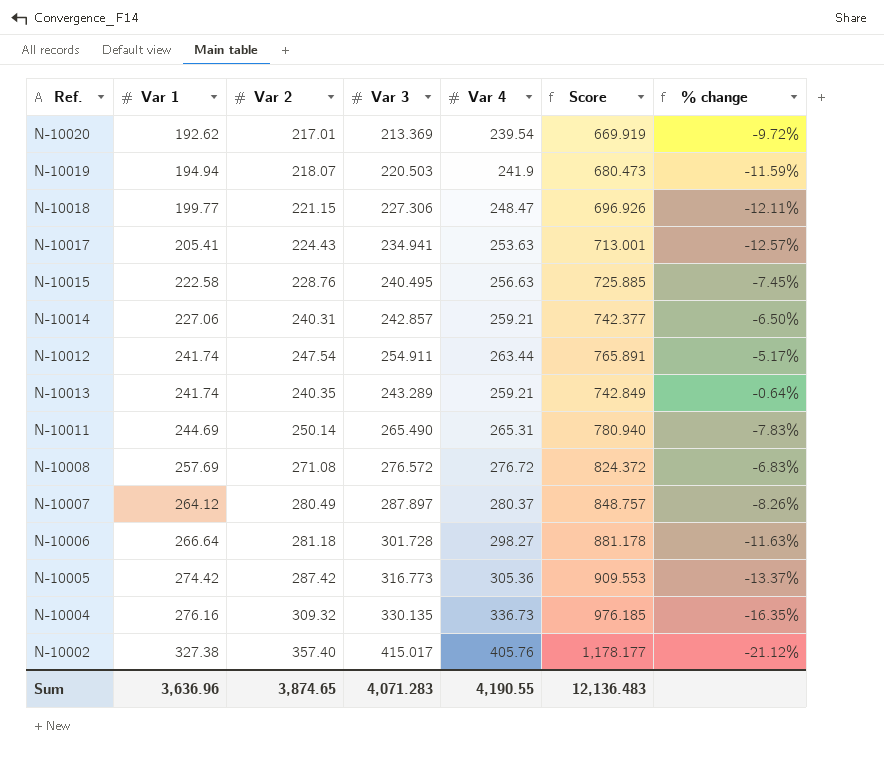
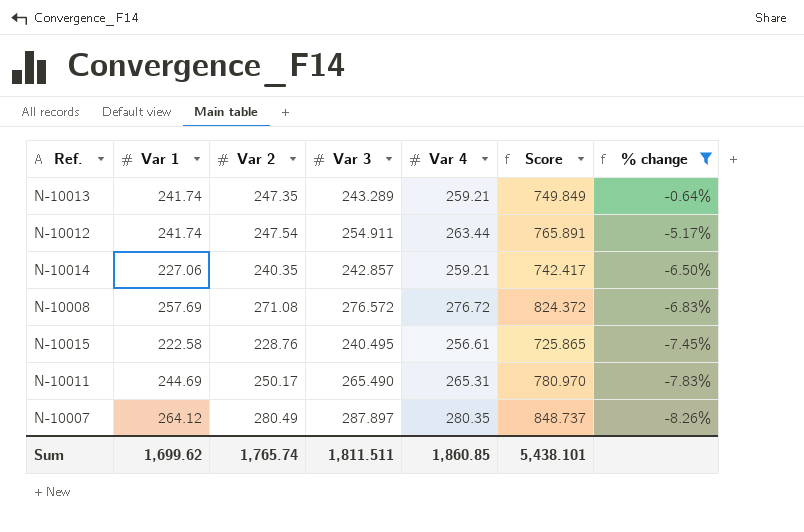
filter: none -> % change >= -8.26%
row order: Var 1 ascending -> % change descending
N-10013 | Var 2: 240.35 -> 247.35
N-10013 | Score: 742.849 -> 749.849
N-10014 | Var 2: 240.31 -> 240.35
N-10014 | Score: 742.377 -> 742.417
N-10015 | Var 4: 256.63 -> 256.61
N-10015 | Score: 725.885 -> 725.865
N-10011 | Var 2: 250.14 -> 250.17
N-10011 | Score: 780.940 -> 780.970
N-10007 | Var 4: 280.37 -> 280.35
N-10007 | Score: 848.757 -> 848.737
Sum | Var 1: 3,636.96 -> 1,699.62
Sum | Var 2: 3,874.65 -> 1,765.74
Sum | Var 3: 4,071.283 -> 1,811.511
Sum | Var 4: 4,190.55 -> 1,860.85
Sum | Score: 12,136.483 -> 5,438.101

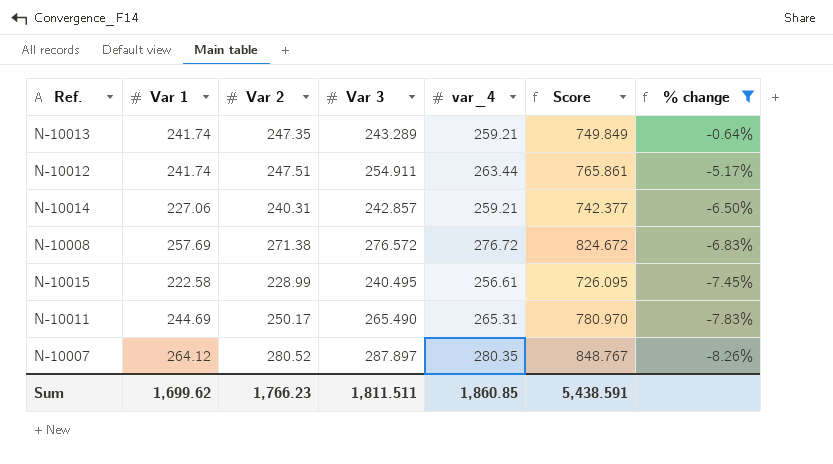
column name: Var 4 -> var_4
N-10012 | Var 2: 247.54 -> 247.51
N-10012 | Score: 765.891 -> 765.861
N-10014 | Var 2: 240.35 -> 240.31
N-10014 | Score: 742.417 -> 742.377
N-10008 | Var 2: 271.08 -> 271.38
N-10008 | Score: 824.372 -> 824.672
N-10015 | Var 2: 228.76 -> 228.99
N-10015 | Score: 725.865 -> 726.095
N-10007 | Var 2: 280.49 -> 280.52
N-10007 | Score: 848.737 -> 848.767
Sum | Var 2: 1,765.74 -> 1,766.23
Sum | Score: 5,438.101 -> 5,438.591

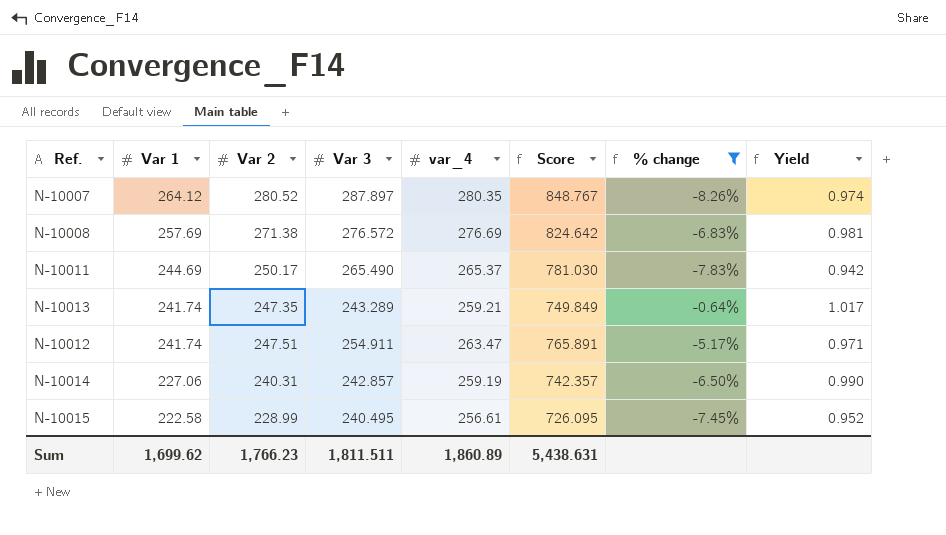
row order: % change descending -> Var 1 descending
column Yield | formula: none -> [Var 2] / [Var 3]
N-10008 | var_4: 276.72 -> 276.69
N-10008 | Score: 824.672 -> 824.642
N-10011 | var_4: 265.31 -> 265.37
N-10011 | Score: 780.970 -> 781.030
N-10012 | var_4: 263.44 -> 263.47
N-10012 | Score: 765.861 -> 765.891
N-10014 | var_4: 259.21 -> 259.19
N-10014 | Score: 742.377 -> 742.357
Sum | var_4: 1,860.85 -> 1,860.89
Sum | Score: 5,438.591 -> 5,438.631

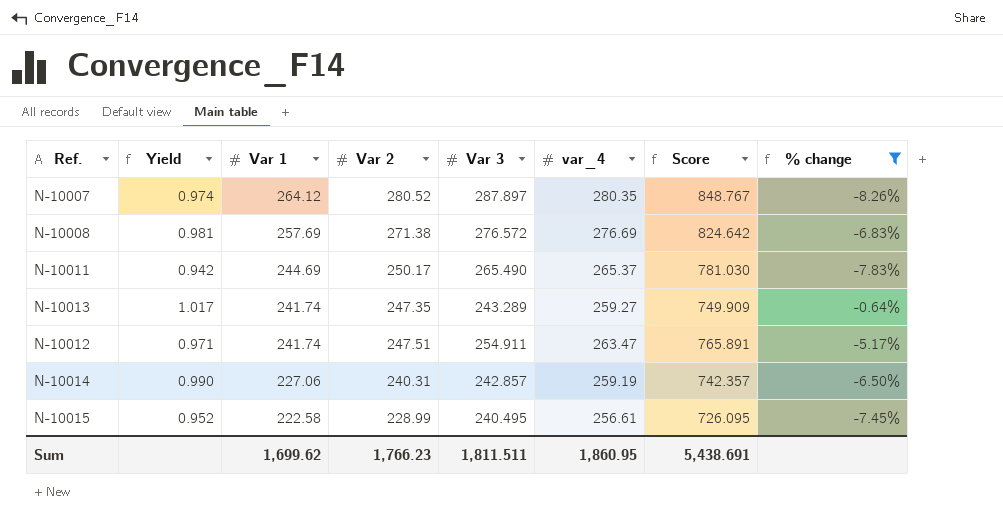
column Yield | position: 8 -> 2
N-10013 | var_4: 259.21 -> 259.27
N-10013 | Score: 749.849 -> 749.909
Sum | var_4: 1,860.89 -> 1,860.95
Sum | Score: 5,438.631 -> 5,438.691

